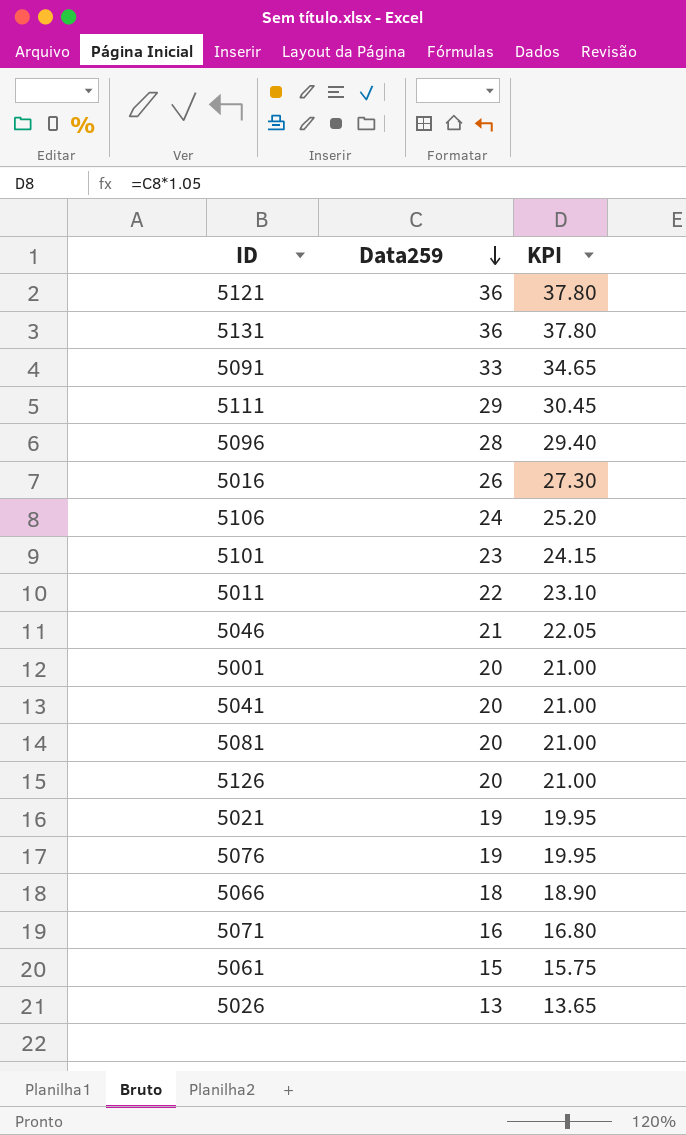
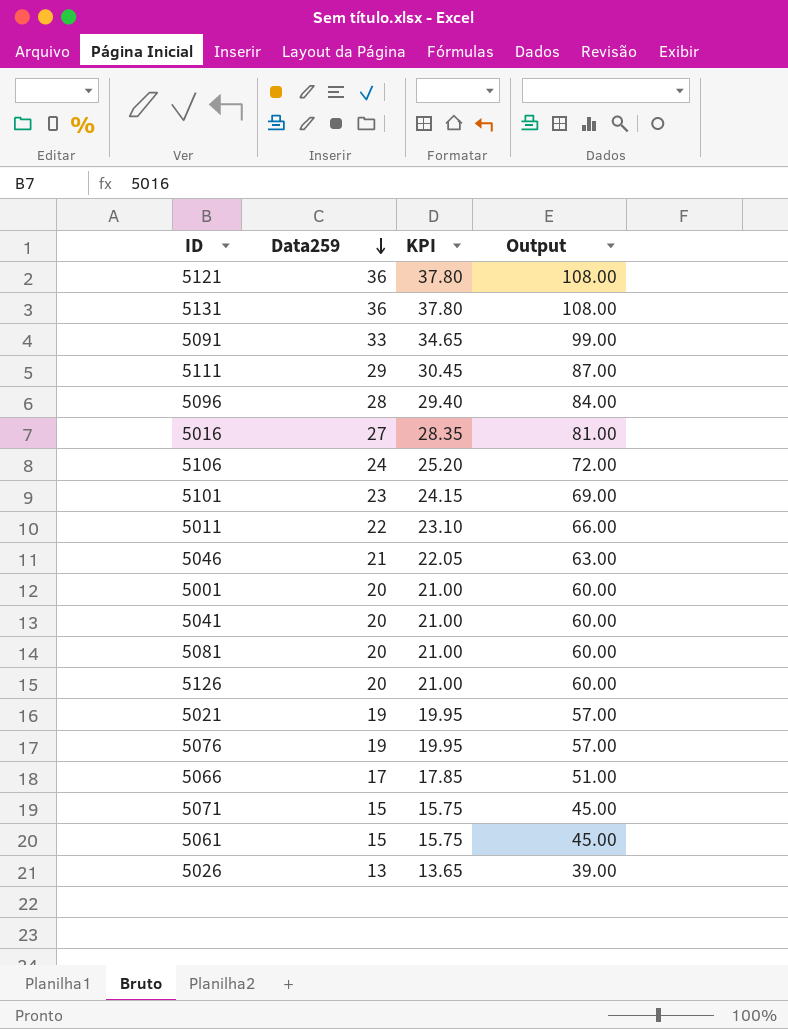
column Output | formula: none -> [Data259] * 3
5016 | Data259: 26 -> 27
5016 | KPI: 27.30 -> 28.35
5066 | Data259: 18 -> 17
5066 | KPI: 18.90 -> 17.85
5071 | Data259: 16 -> 15
5071 | KPI: 16.80 -> 15.75

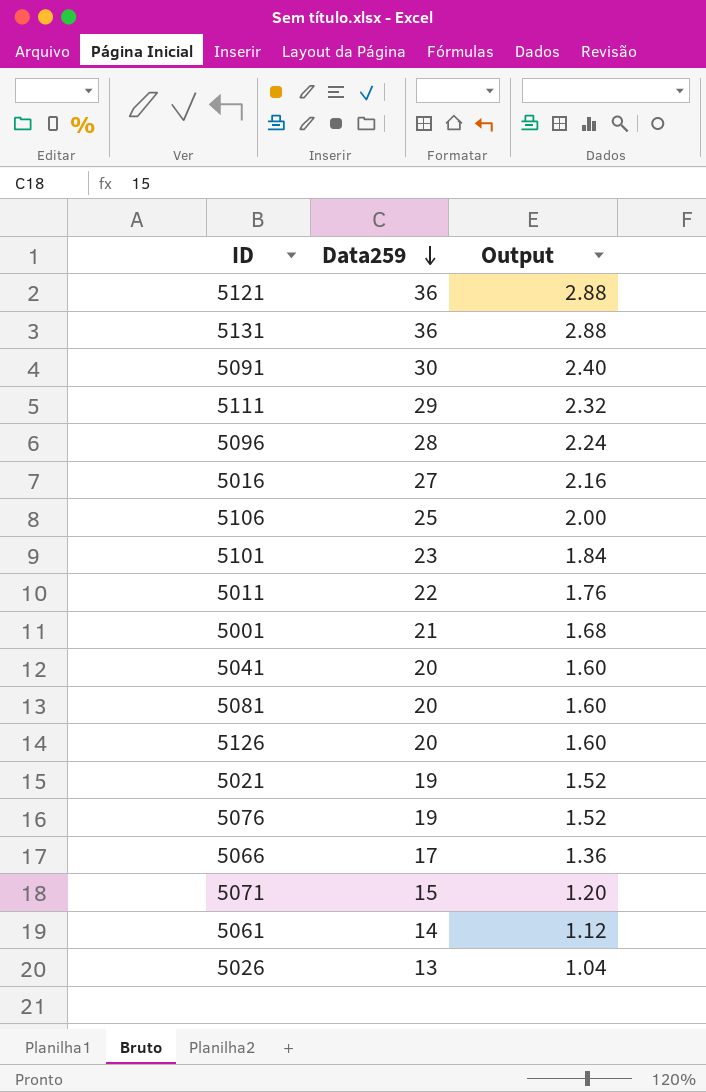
column KPI | formula: [Data259] * 1.05 -> none
column Output | formula: [Data259] * 3 -> [Data259] * 0.08
row 5046: 21 | 22.05 | 63.00 -> none
5091 | Data259: 33 -> 30
5106 | Data259: 24 -> 25
5001 | Data259: 20 -> 21
5061 | Data259: 15 -> 14

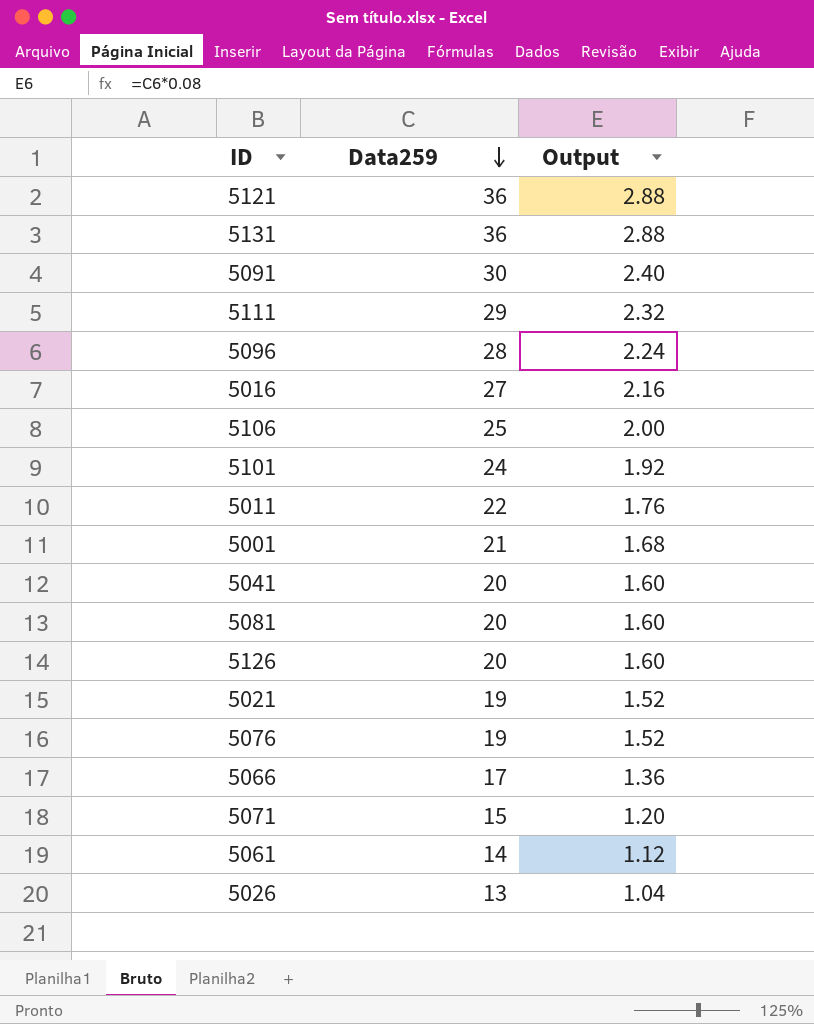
5101 | Data259: 23 -> 24
5101 | Output: 1.84 -> 1.92

